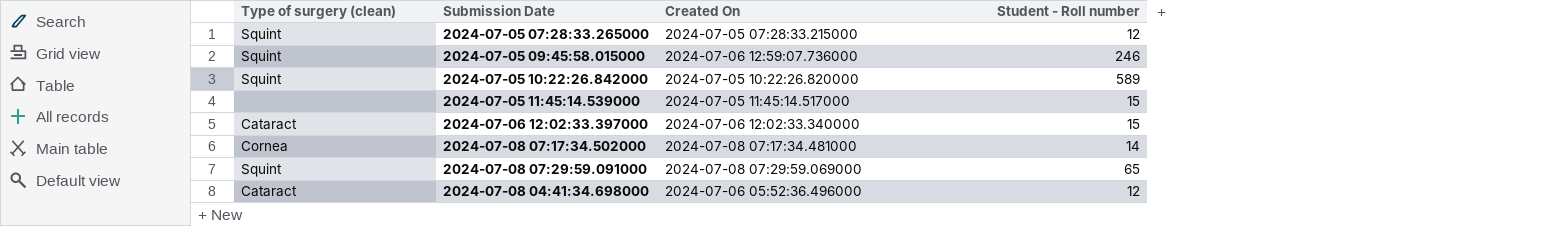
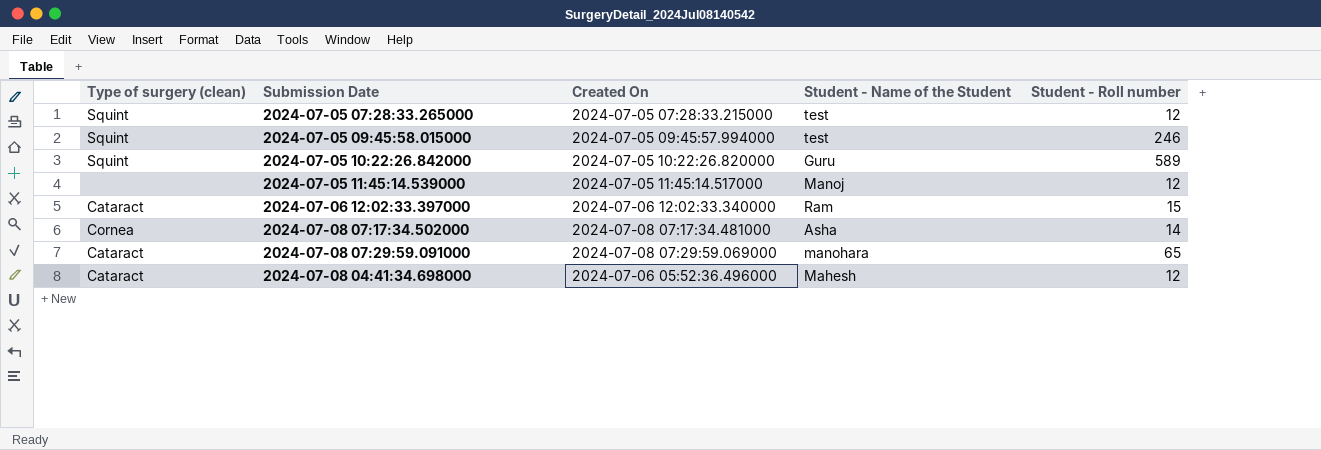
column Student - Name of the Student | position: none -> 4
2024-07-05 09:45:58.015000 | Created On: 2024-07-06 12:59:07.736000 -> 2024-07-05 09:45:57.994000
2024-07-05 11:45:14.539000 | Student - Roll number: 15 -> 12
2024-07-08 07:29:59.091000 | Type of surgery (clean): Squint -> Cataract

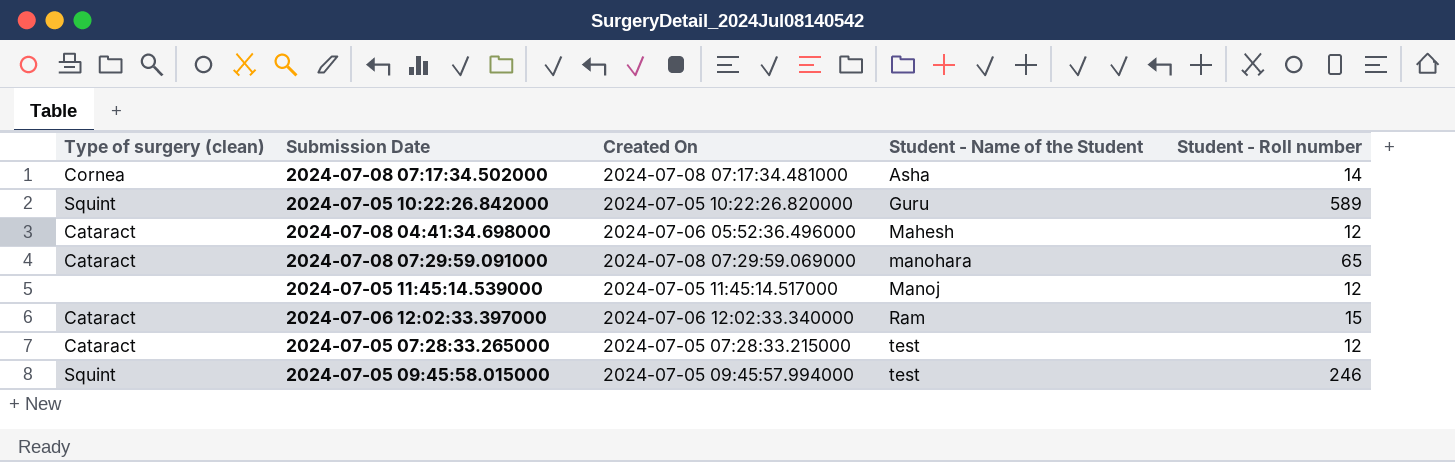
row order: none -> Student - Name of the Student ascending
2024-07-05 07:28:33.265000 | Type of surgery (clean): Squint -> Cataract

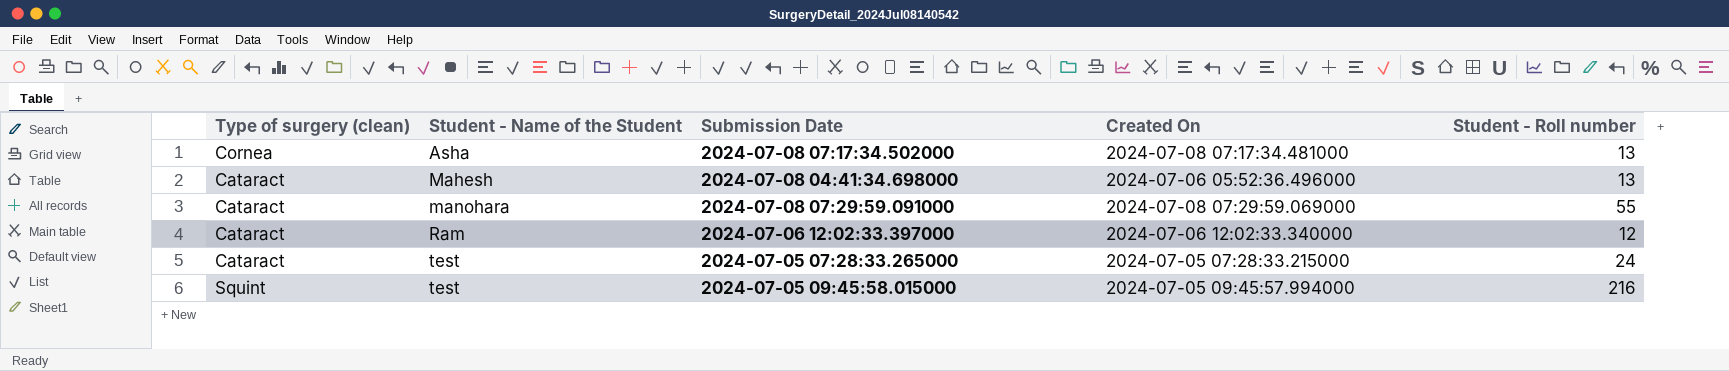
column Student - Name of the Student | position: 4 -> 2
row 2024-07-05 10:22:26.842000: Squint | 2024-07-05 10:22:26.820000 | Guru | 589 -> none
row 2024-07-05 11:45:14.539000: none | 2024-07-05 11:45:14.517000 | Manoj | 12 -> none
2024-07-08 07:17:34.502000 | Student - Roll number: 14 -> 13
2024-07-08 04:41:34.698000 | Student - Roll number: 12 -> 13
2024-07-08 07:29:59.091000 | Student - Roll number: 65 -> 55
2024-07-06 12:02:33.397000 | Student - Roll number: 15 -> 12
2024-07-05 07:28:33.265000 | Student - Roll number: 12 -> 24
2024-07-05 09:45:58.015000 | Student - Roll number: 246 -> 216

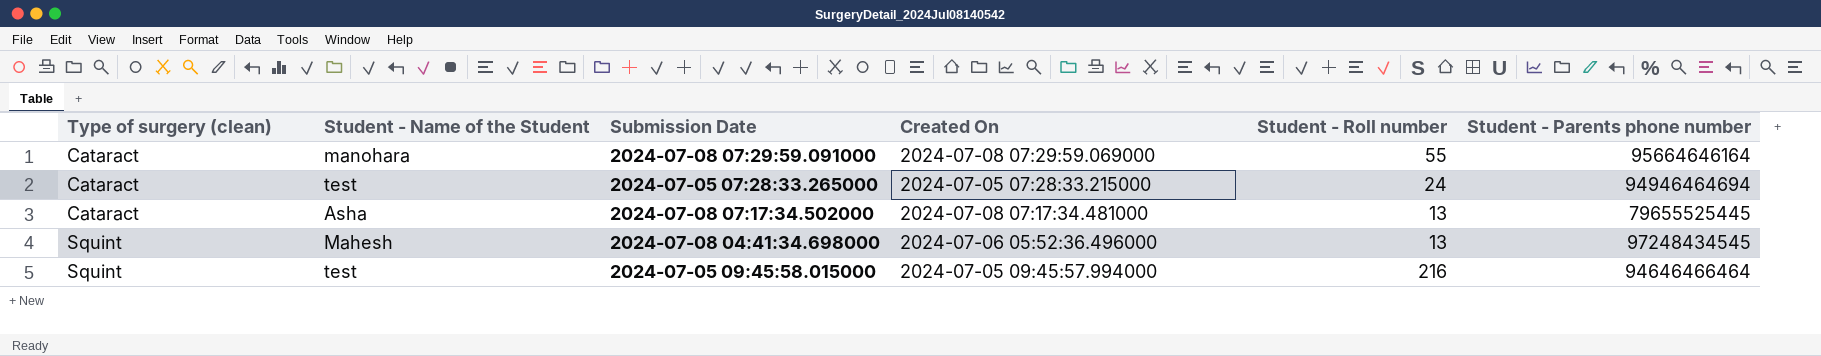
row order: Student - Name of the Student ascending -> Type of surgery (clean) ascending
column Student - Parents phone number | position: none -> 6
row 2024-07-06 12:02:33.397000: Cataract | Ram | 2024-07-06 12:02:33.340000 | 12 -> none
2024-07-08 07:17:34.502000 | Type of surgery (clean): Cornea -> Cataract
2024-07-08 04:41:34.698000 | Type of surgery (clean): Cataract -> Squint

